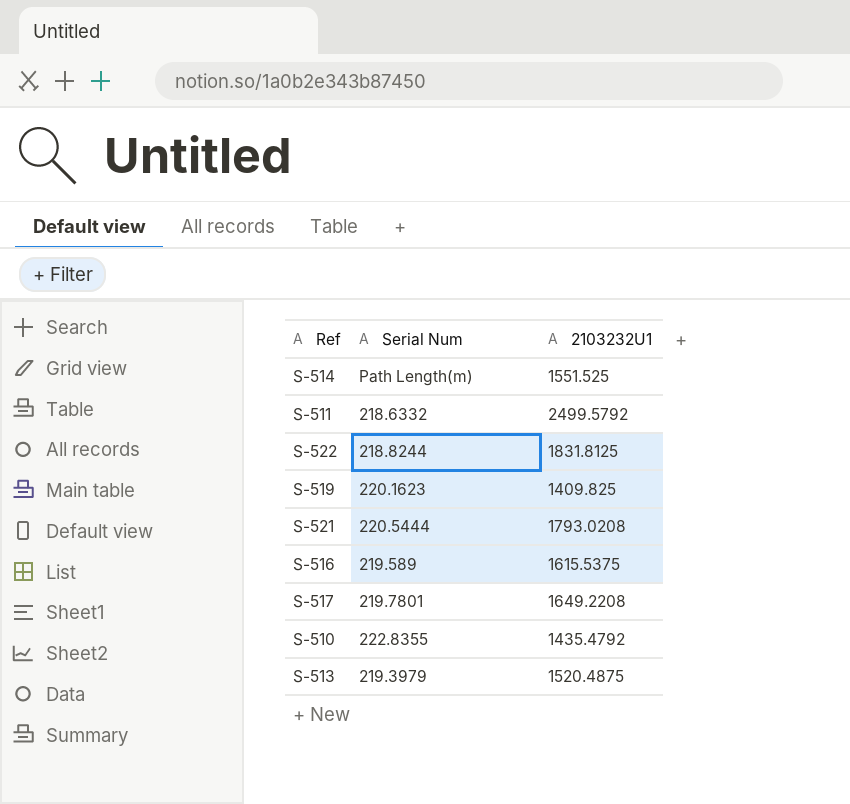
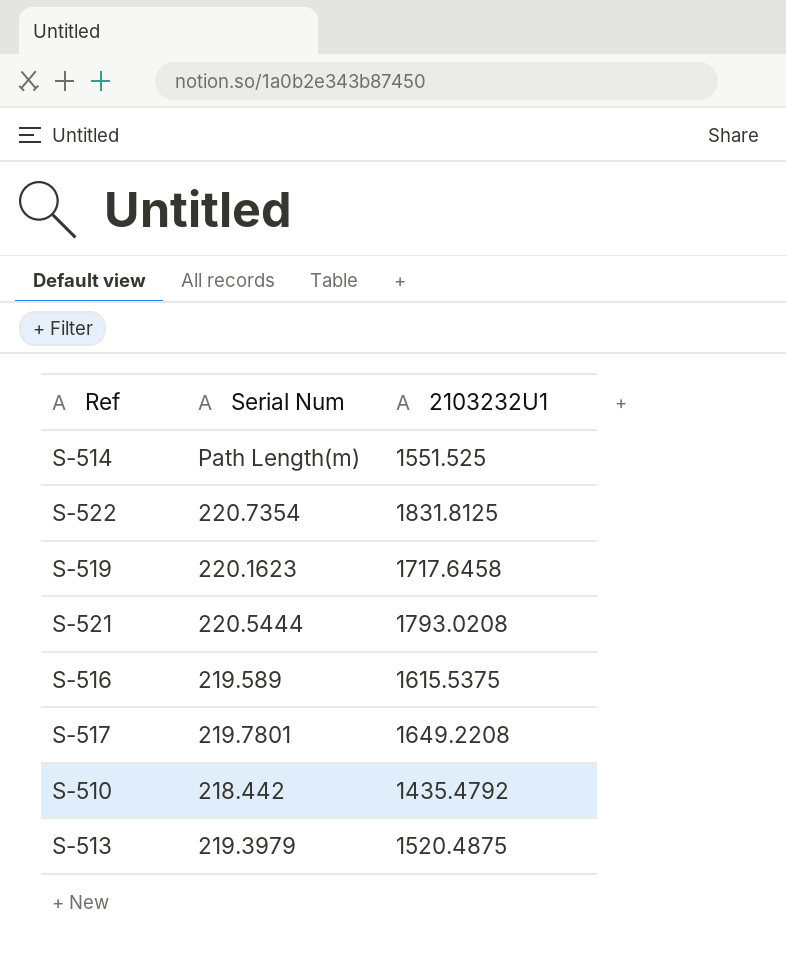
row S-511: 218.6332 | 2499.5792 -> none
S-522 | Serial Num: 218.8244 -> 220.7354
S-519 | 2103232U1: 1409.825 -> 1717.6458
S-510 | Serial Num: 222.8355 -> 218.442

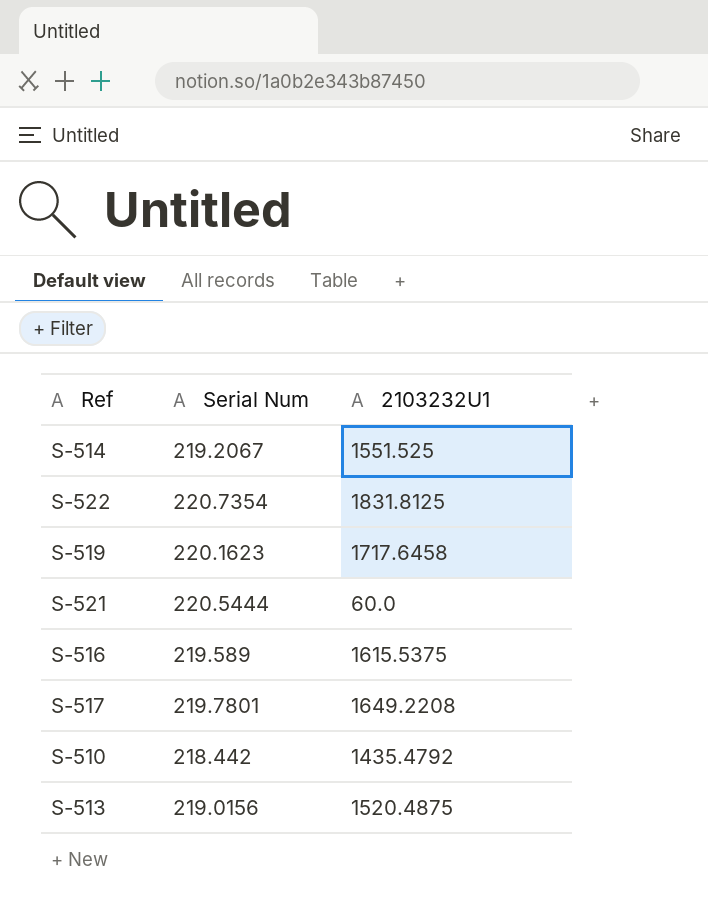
S-514 | Serial Num: Path Length(m) -> 219.2067
S-521 | 2103232U1: 1793.0208 -> 60.0
S-513 | Serial Num: 219.3979 -> 219.0156

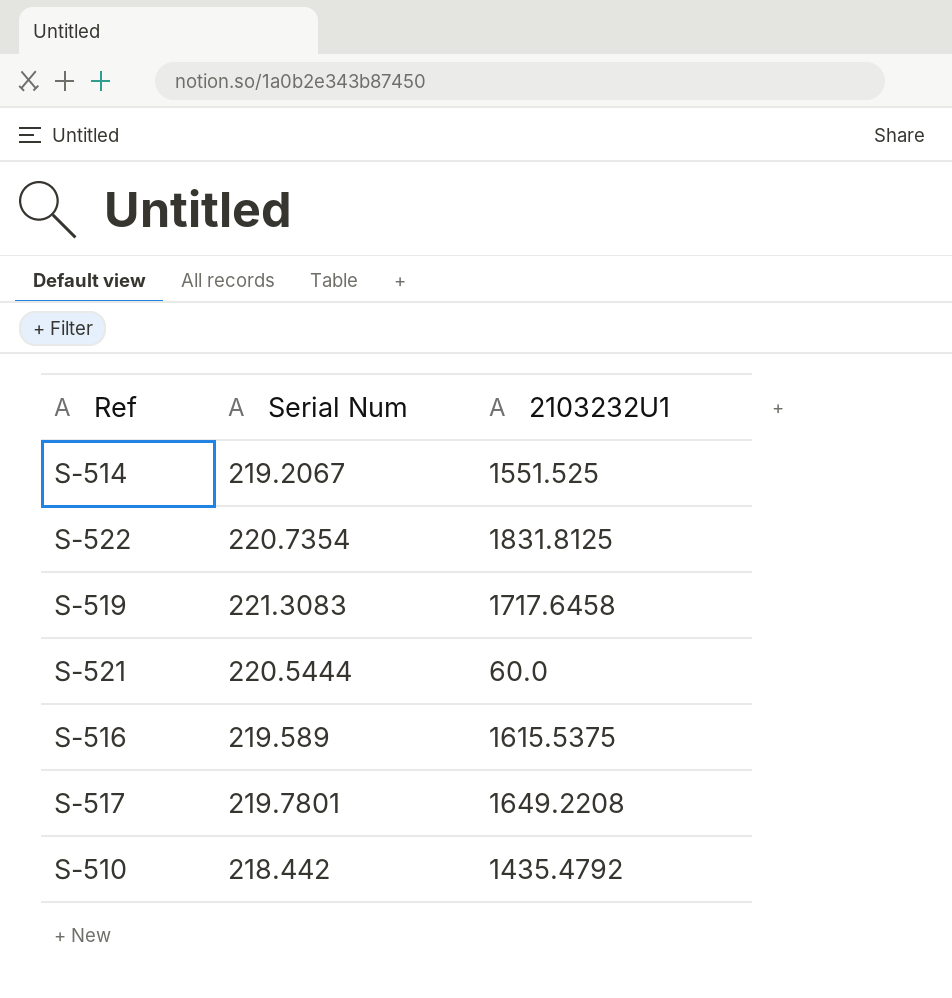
row S-513: 219.0156 | 1520.4875 -> none
S-519 | Serial Num: 220.1623 -> 221.3083

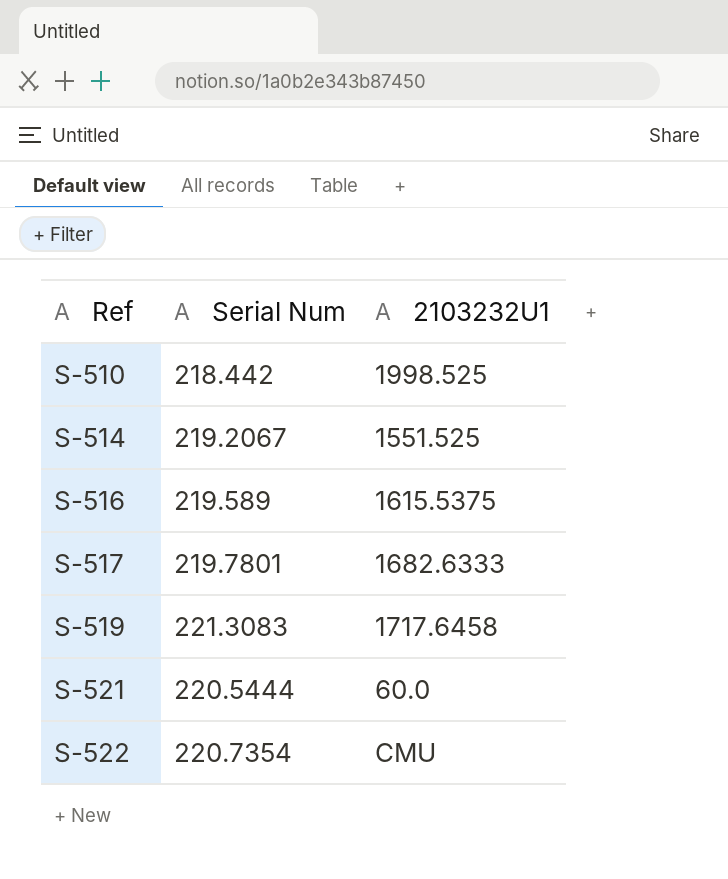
row order: none -> Ref ascending
S-510 | 2103232U1: 1435.4792 -> 1998.525
S-517 | 2103232U1: 1649.2208 -> 1682.6333
S-522 | 2103232U1: 1831.8125 -> CMU

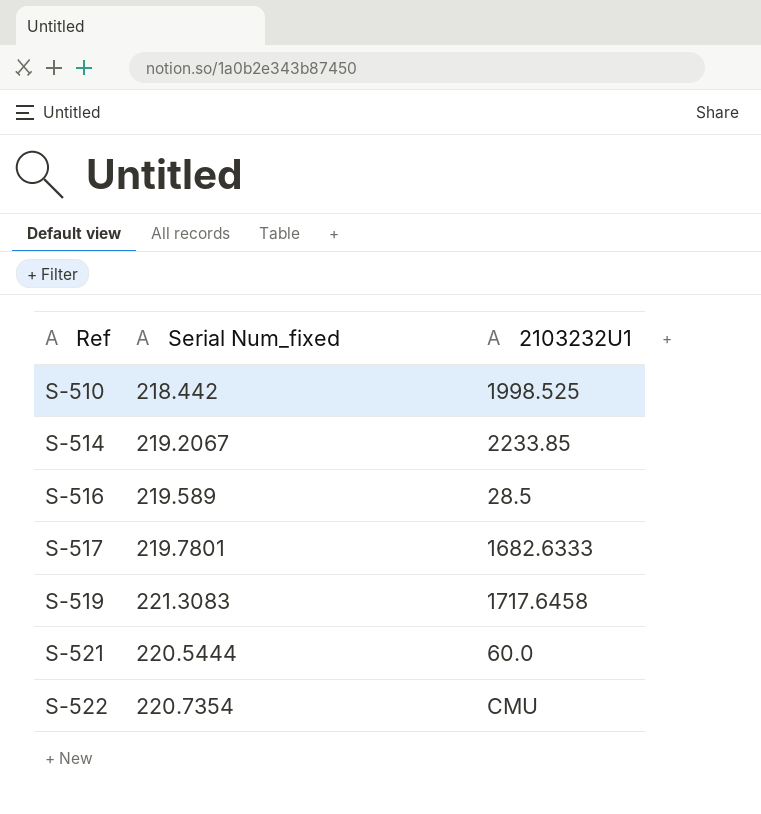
column name: Serial Num -> Serial Num_fixed
S-514 | 2103232U1: 1551.525 -> 2233.85
S-516 | 2103232U1: 1615.5375 -> 28.5

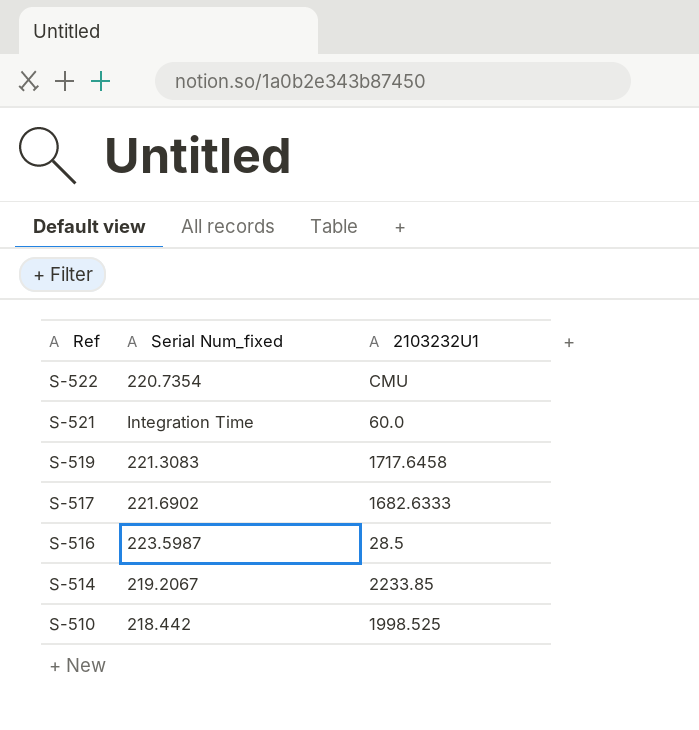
row order: Ref ascending -> Ref descending
S-521 | Serial Num_fixed: 220.5444 -> Integration Time
S-517 | Serial Num_fixed: 219.7801 -> 221.6902
S-516 | Serial Num_fixed: 219.589 -> 223.5987

